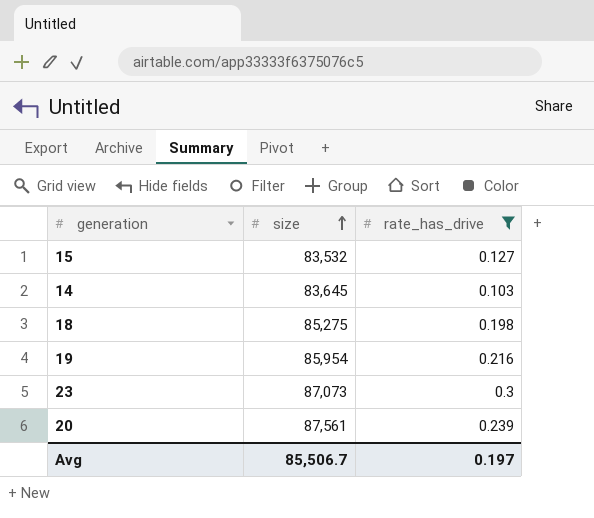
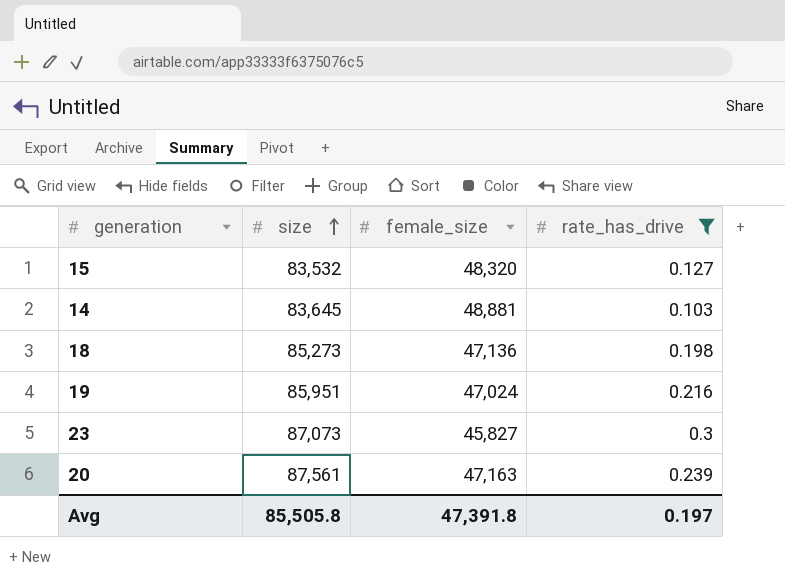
column female_size | position: none -> 3
18 | size: 85,275 -> 85,273
19 | size: 85,954 -> 85,951
Avg | size: 85,506.7 -> 85,505.8

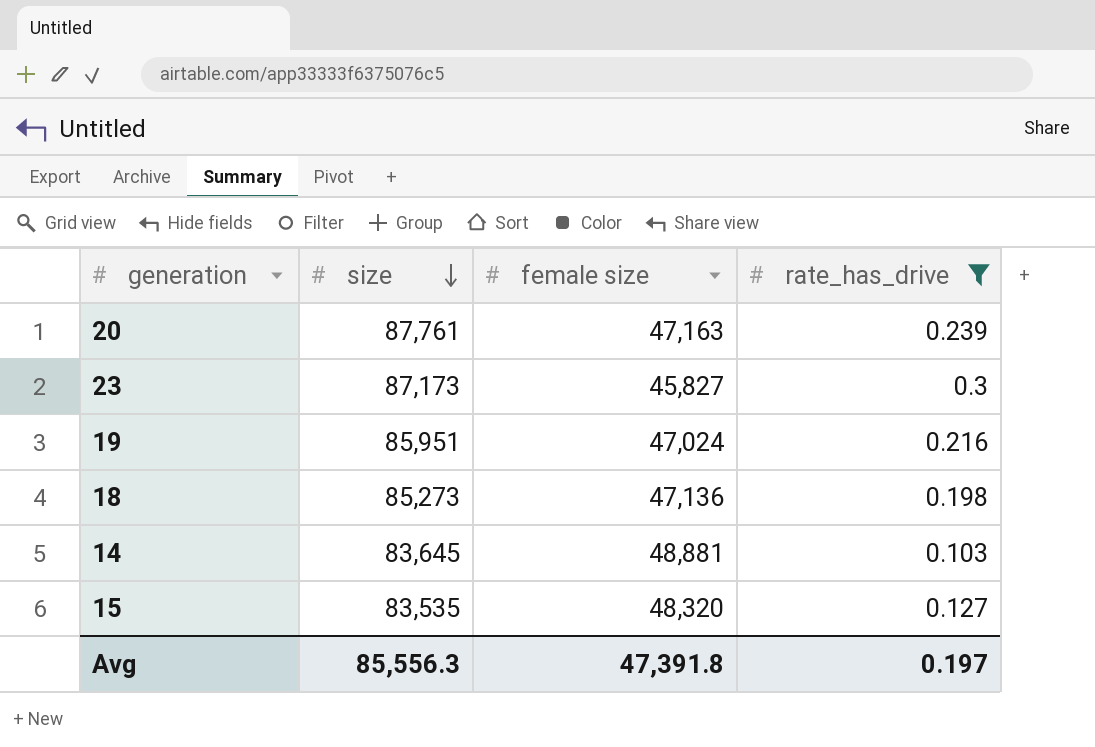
row order: size ascending -> size descending
column name: female_size -> female size
20 | size: 87,561 -> 87,761
23 | size: 87,073 -> 87,173
15 | size: 83,532 -> 83,535
Avg | size: 85,505.8 -> 85,556.3

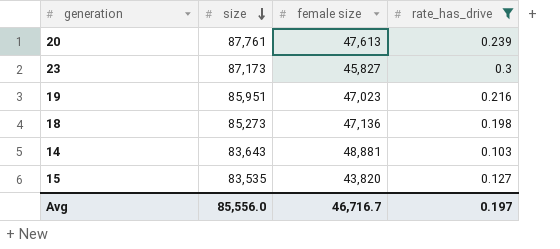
20 | female size: 47,163 -> 47,613
19 | female size: 47,024 -> 47,023
14 | size: 83,645 -> 83,643
15 | female size: 48,320 -> 43,820
Avg | size: 85,556.3 -> 85,556.0
Avg | female size: 47,391.8 -> 46,716.7

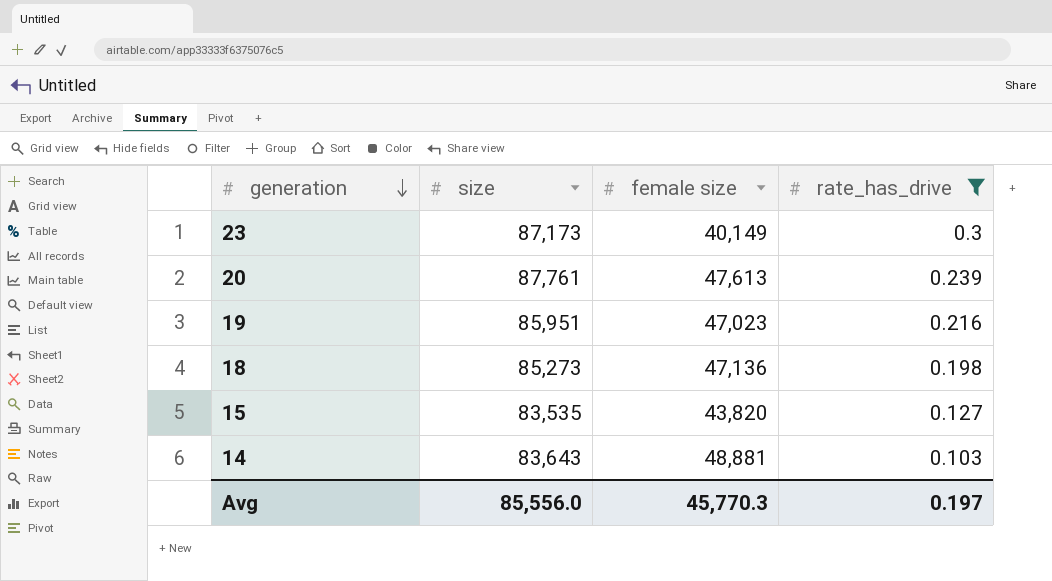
row order: size descending -> generation descending
23 | female size: 45,827 -> 40,149
Avg | female size: 46,716.7 -> 45,770.3

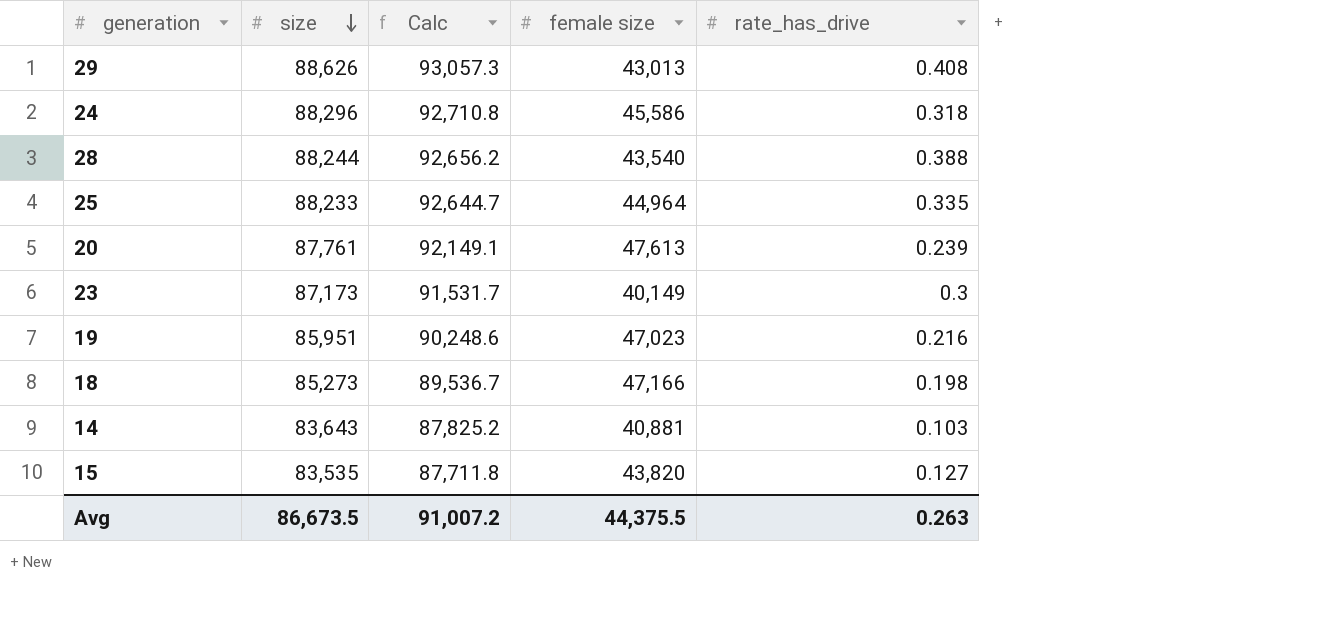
filter: rate_has_drive <= 0.3 -> none
row order: generation descending -> size descending
column Calc | formula: none -> [size] * 1.05
18 | female size: 47,136 -> 47,166
14 | female size: 48,881 -> 40,881
Avg | size: 85,556.0 -> 86,673.5
Avg | female size: 45,770.3 -> 44,375.5
Avg | rate_has_drive: 0.197 -> 0.263

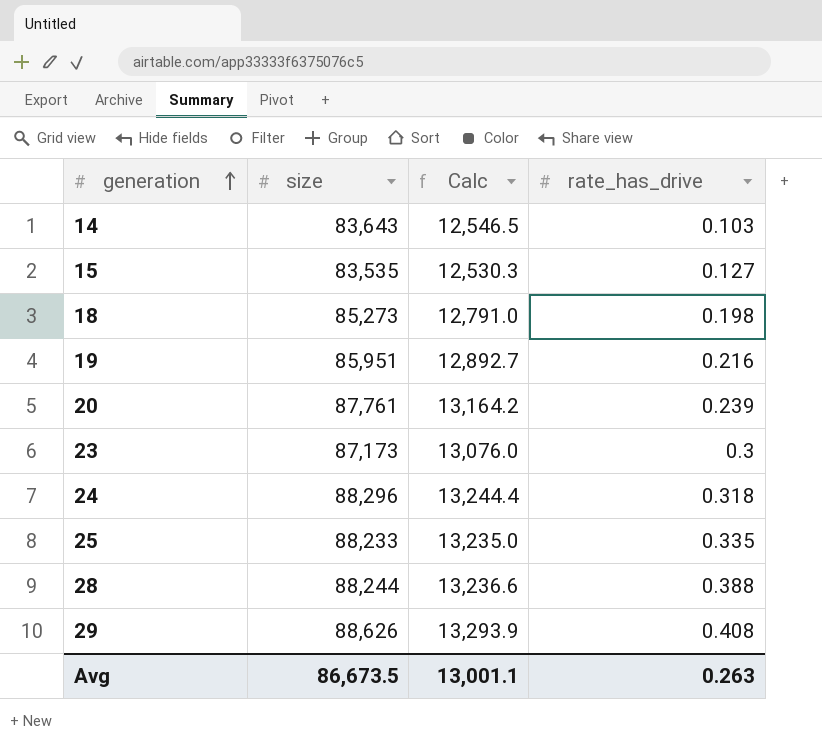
row order: size descending -> generation ascending
column female size | position: 4 -> none
column Calc | formula: [size] * 1.05 -> [size] * 0.15
Avg | Calc: 91,007.2 -> 13,001.1

